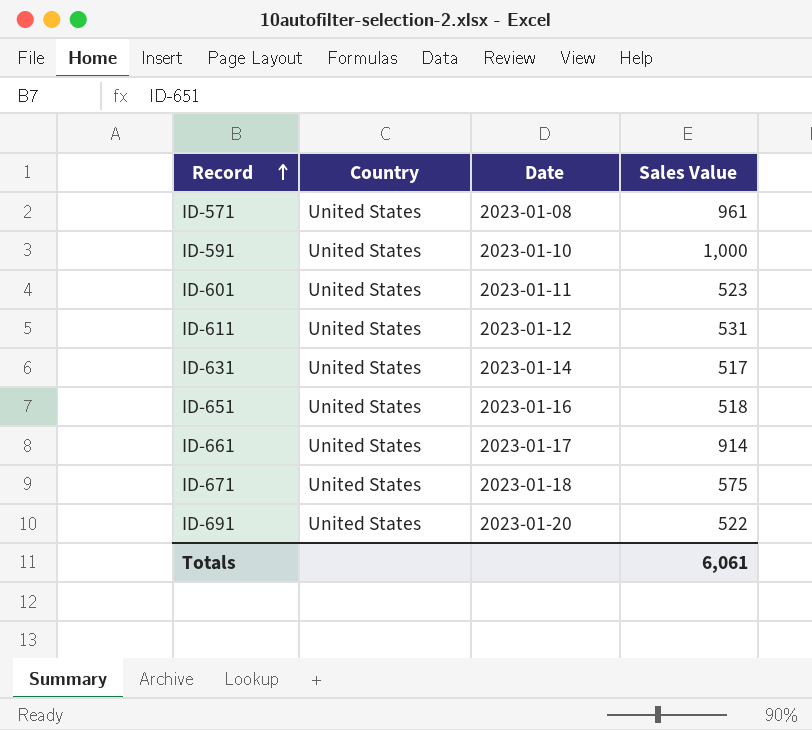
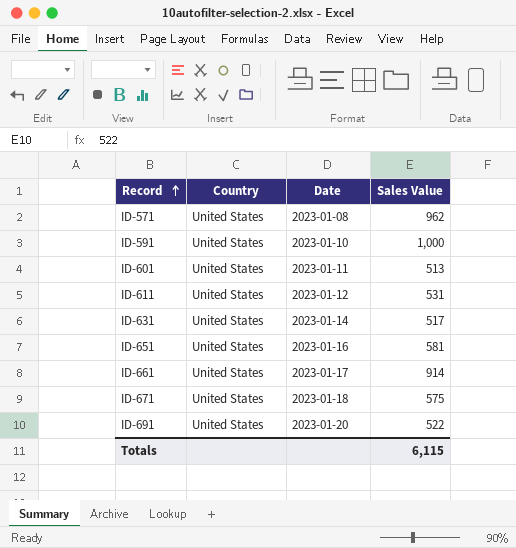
ID-571 | Sales Value: 961 -> 962
ID-601 | Sales Value: 523 -> 513
ID-651 | Sales Value: 518 -> 581
Totals | Sales Value: 6,061 -> 6,115

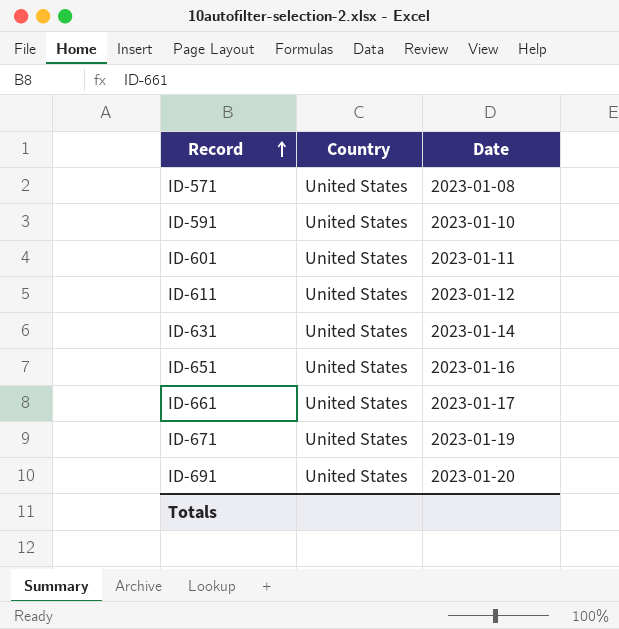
column Sales Value | position: 4 -> none
ID-671 | Date: 2023-01-18 -> 2023-01-19

